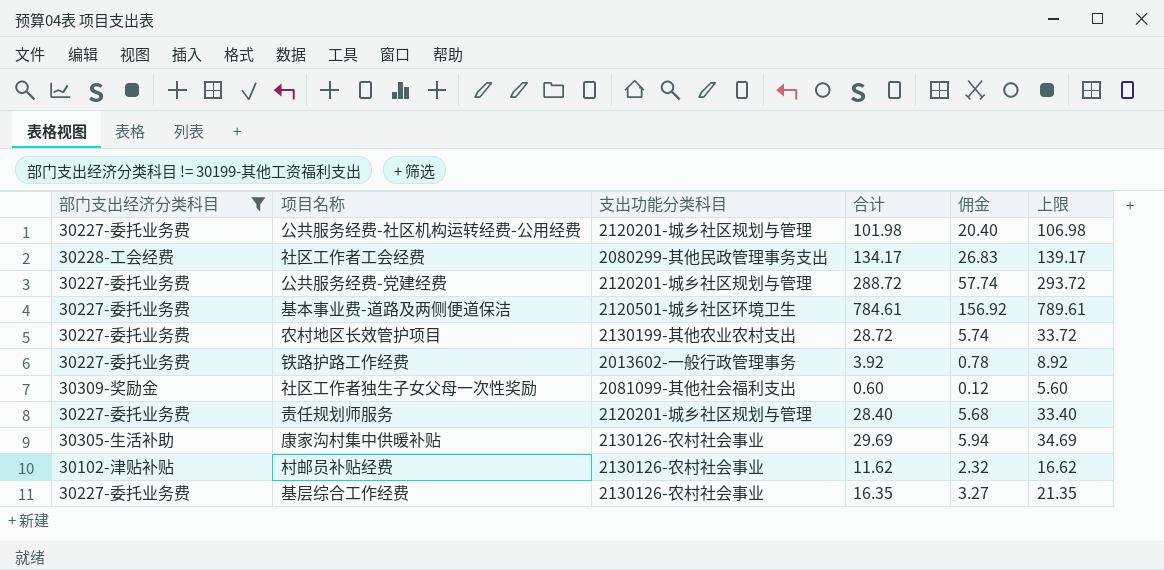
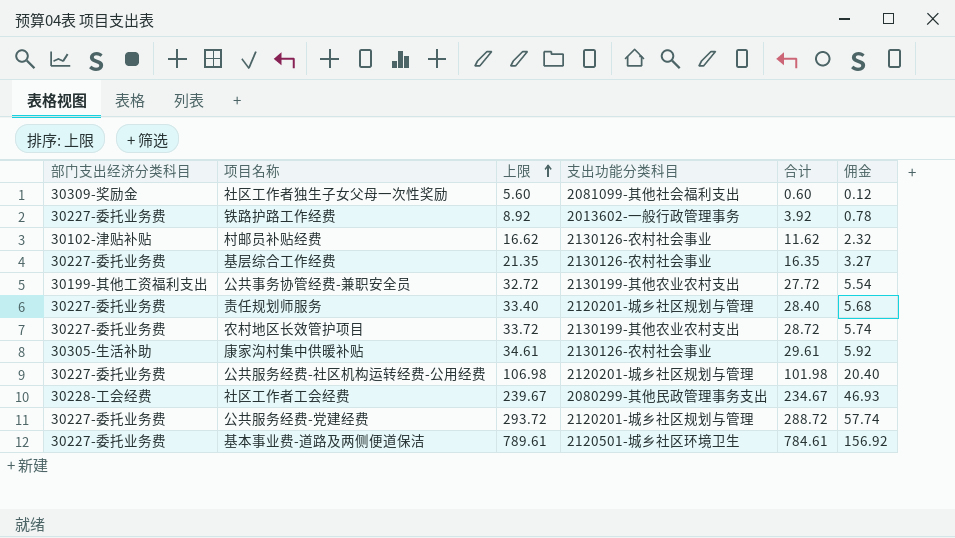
filter: 部门支出经济分类科目 != 30199-其他工资福利支出 -> none
row order: none -> 上限 ascending
column 上限 | position: 6 -> 3
康家沟村集中供暖补贴 | 上限: 34.69 -> 34.61
康家沟村集中供暖补贴 | 合计: 29.69 -> 29.61
康家沟村集中供暖补贴 | 佣金: 5.94 -> 5.92
社区工作者工会经费 | 上限: 139.17 -> 239.67
社区工作者工会经费 | 合计: 134.17 -> 234.67
社区工作者工会经费 | 佣金: 26.83 -> 46.93

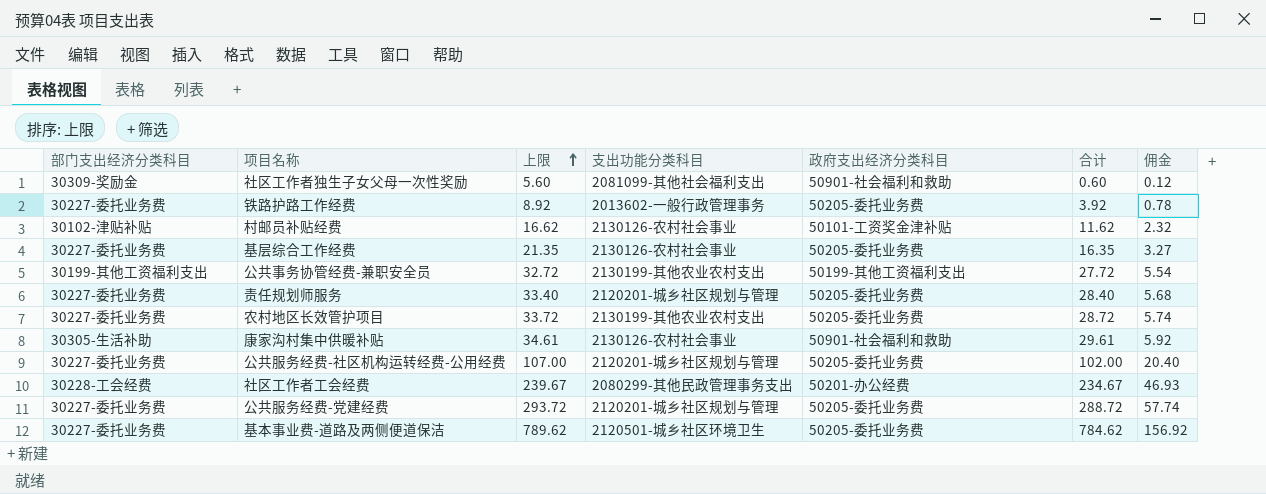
column 政府支出经济分类科目 | position: none -> 5
公共服务经费-社区机构运转经费-公用经费 | 上限: 106.98 -> 107.00
公共服务经费-社区机构运转经费-公用经费 | 合计: 101.98 -> 102.00
基本事业费-道路及两侧便道保洁 | 上限: 789.61 -> 789.62
基本事业费-道路及两侧便道保洁 | 合计: 784.61 -> 784.62

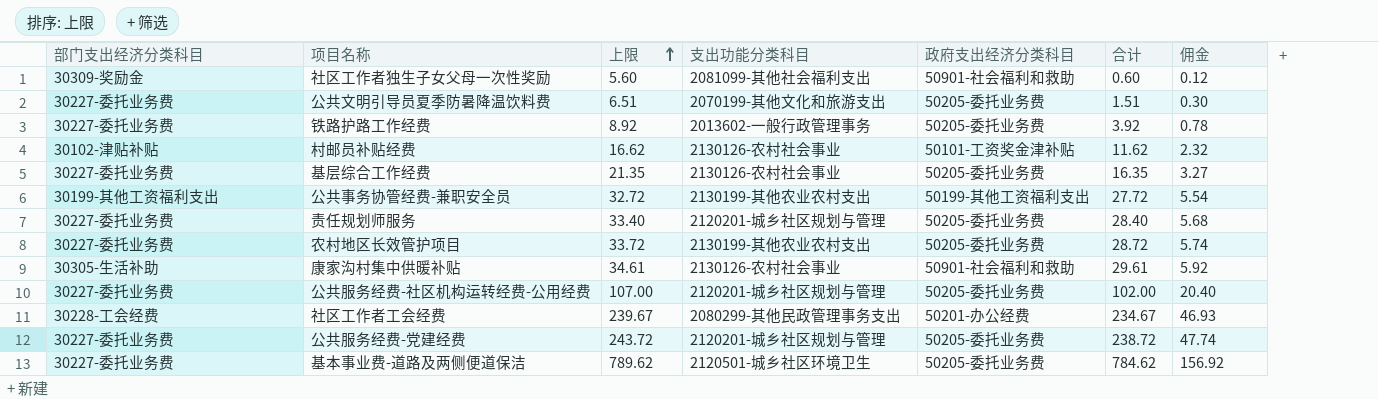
row 公共文明引导员夏季防暑降温饮料费: none -> 30227-委托业务费 | 6.51 | 2070199-其他文化和旅游支出 | 50205-委托业务费 | 1.51 | 0.30
公共服务经费-党建经费 | 上限: 293.72 -> 243.72
公共服务经费-党建经费 | 合计: 288.72 -> 238.72
公共服务经费-党建经费 | 佣金: 57.74 -> 47.74

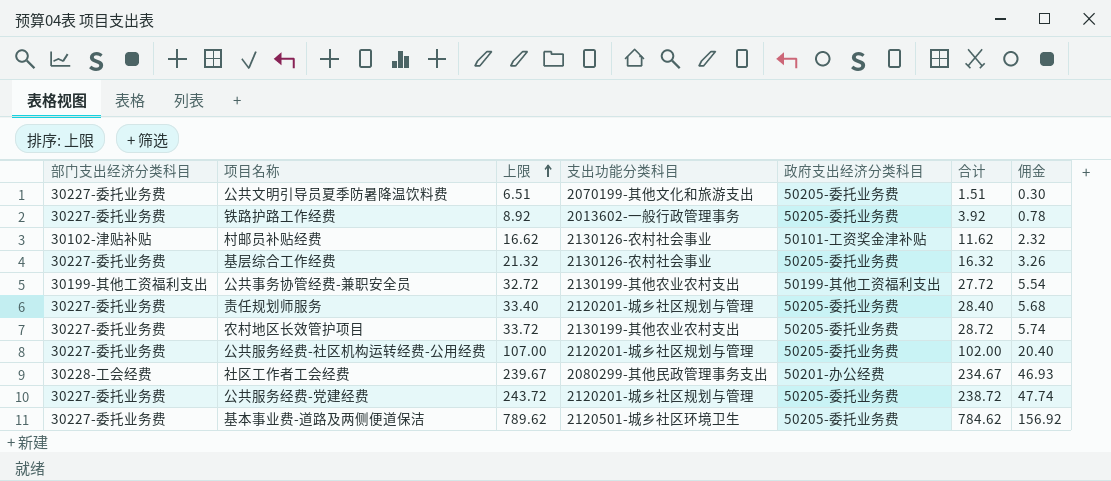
row 社区工作者独生子女父母一次性奖励: 30309-奖励金 | 5.60 | 2081099-其他社会福利支出 | 50901-社会福利和救助 | 0.60 | 0.12 -> none
row 康家沟村集中供暖补贴: 30305-生活补助 | 34.61 | 2130126-农村社会事业 | 50901-社会福利和救助 | 29.61 | 5.92 -> none
基层综合工作经费 | 上限: 21.35 -> 21.32
基层综合工作经费 | 合计: 16.35 -> 16.32
基层综合工作经费 | 佣金: 3.27 -> 3.26

